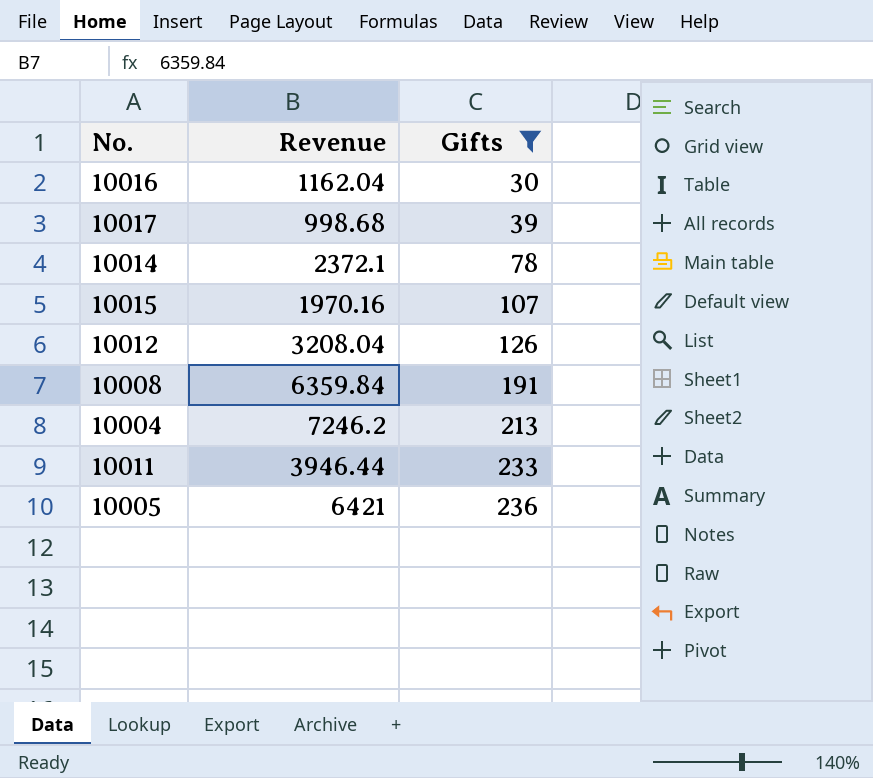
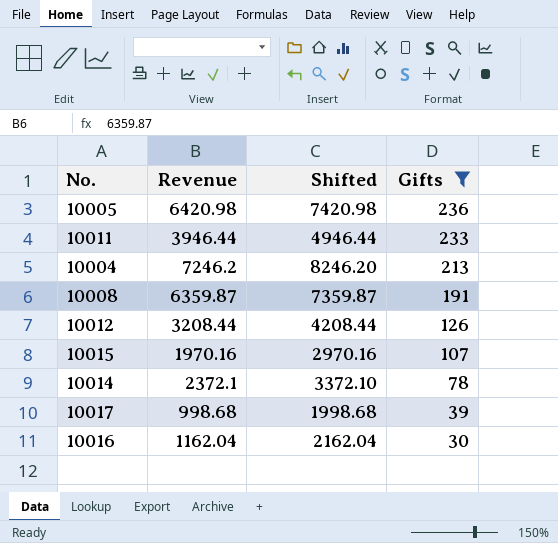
row order: Gifts ascending -> Gifts descending
column Shifted | formula: none -> [Revenue] + 1000
10005 | Revenue: 6421 -> 6420.98
10008 | Revenue: 6359.84 -> 6359.87
10012 | Revenue: 3208.04 -> 3208.44

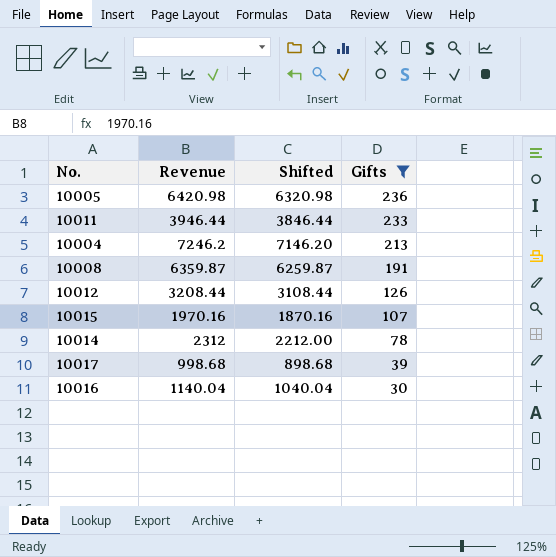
column Shifted | formula: [Revenue] + 1000 -> [Revenue] - 100
10014 | Revenue: 2372.1 -> 2312
10016 | Revenue: 1162.04 -> 1140.04

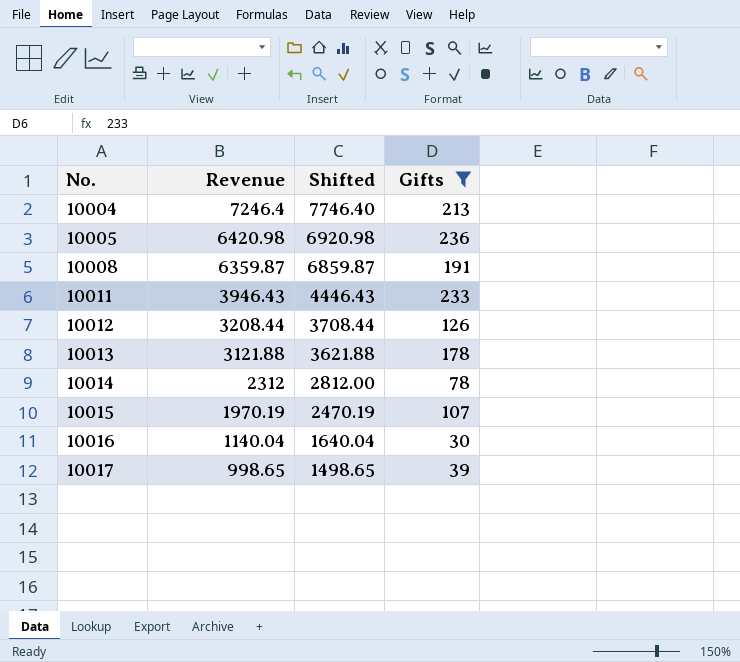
row order: Gifts descending -> No. ascending
column Shifted | formula: [Revenue] - 100 -> [Revenue] + 500
10004 | Revenue: 7246.2 -> 7246.4
10011 | Revenue: 3946.44 -> 3946.43
row 10013: none -> 3121.88 | 3621.88 | 178
10015 | Revenue: 1970.16 -> 1970.19
10017 | Revenue: 998.68 -> 998.65

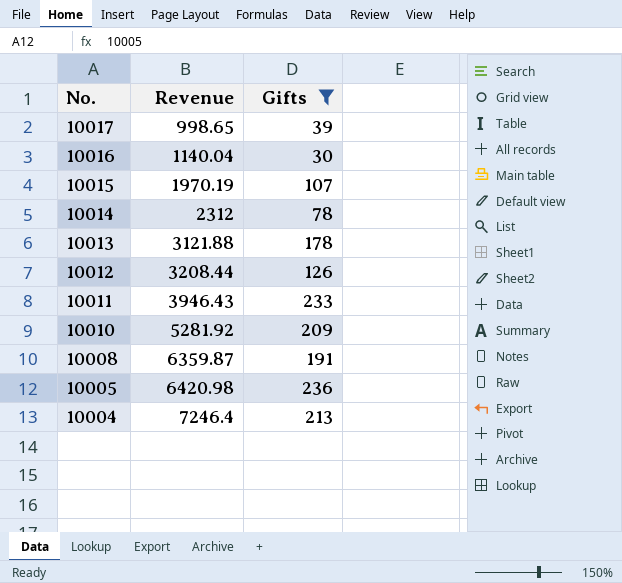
row order: No. ascending -> No. descending
column Shifted | formula: [Revenue] + 500 -> none
row 10010: none -> 5281.92 | 209

